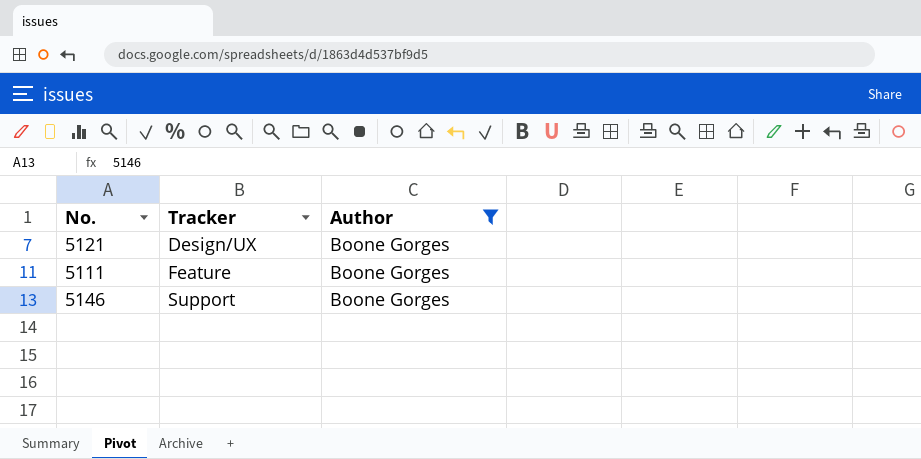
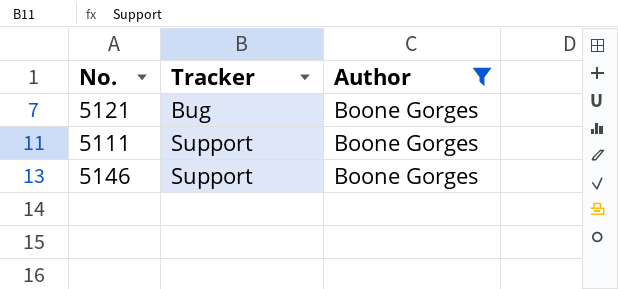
5121 | Tracker: Design/UX -> Bug
5111 | Tracker: Feature -> Support

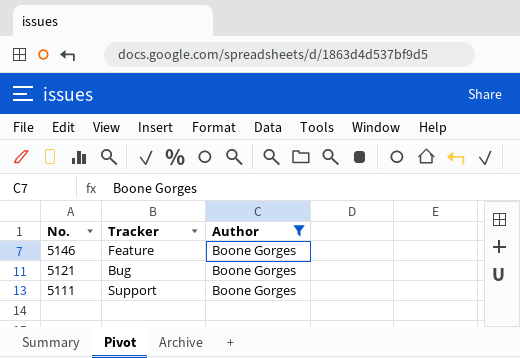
row order: Tracker ascending -> No. descending
5146 | Tracker: Support -> Feature

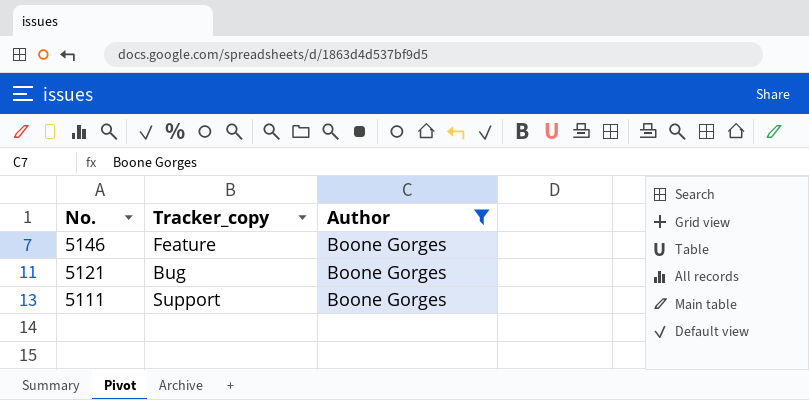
column name: Tracker -> Tracker_copy

